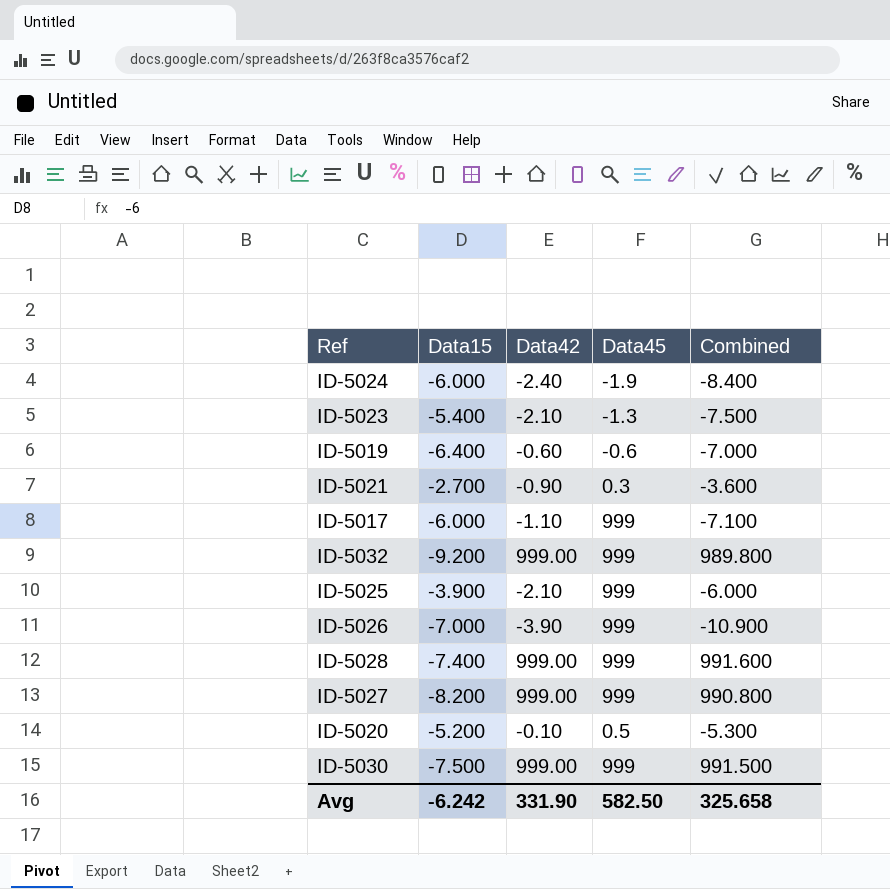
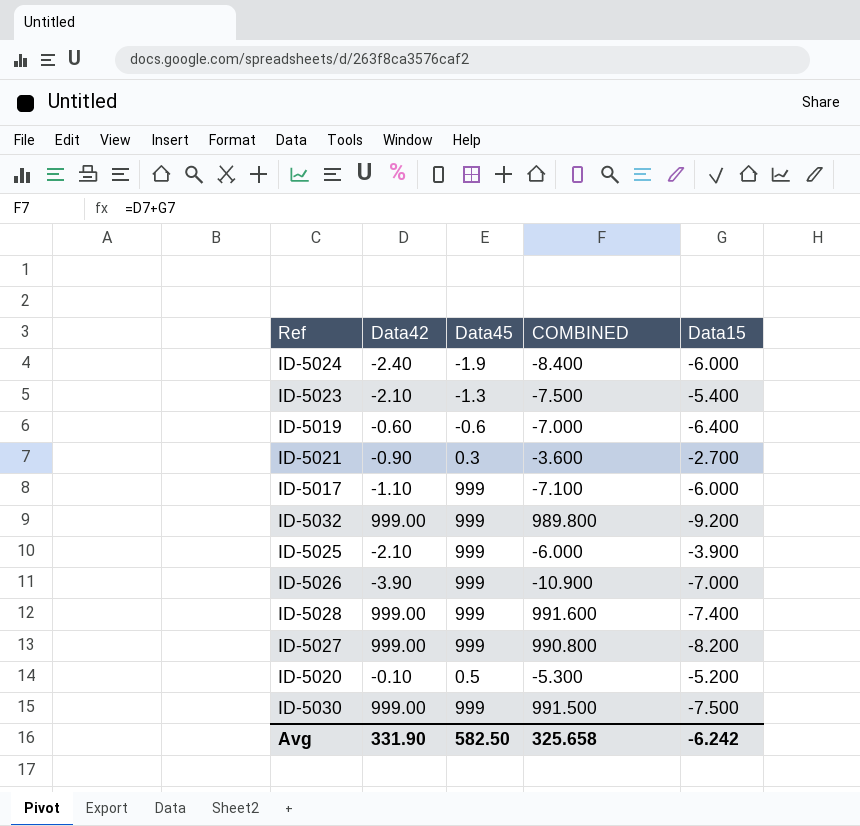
column name: Combined -> COMBINED
column Data15 | position: 2 -> 5

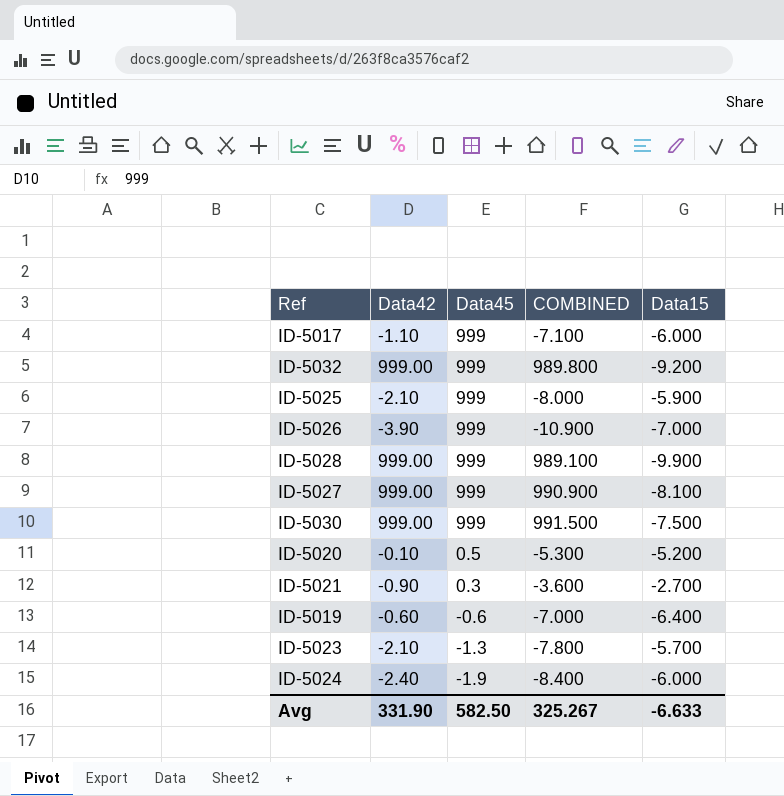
row order: none -> Data45 descending
ID-5025 | COMBINED: -6.000 -> -8.000
ID-5025 | Data15: -3.900 -> -5.900
ID-5028 | COMBINED: 991.600 -> 989.100
ID-5028 | Data15: -7.400 -> -9.900
ID-5027 | COMBINED: 990.800 -> 990.900
ID-5027 | Data15: -8.200 -> -8.100
ID-5023 | COMBINED: -7.500 -> -7.800
ID-5023 | Data15: -5.400 -> -5.700
Avg | COMBINED: 325.658 -> 325.267
Avg | Data15: -6.242 -> -6.633

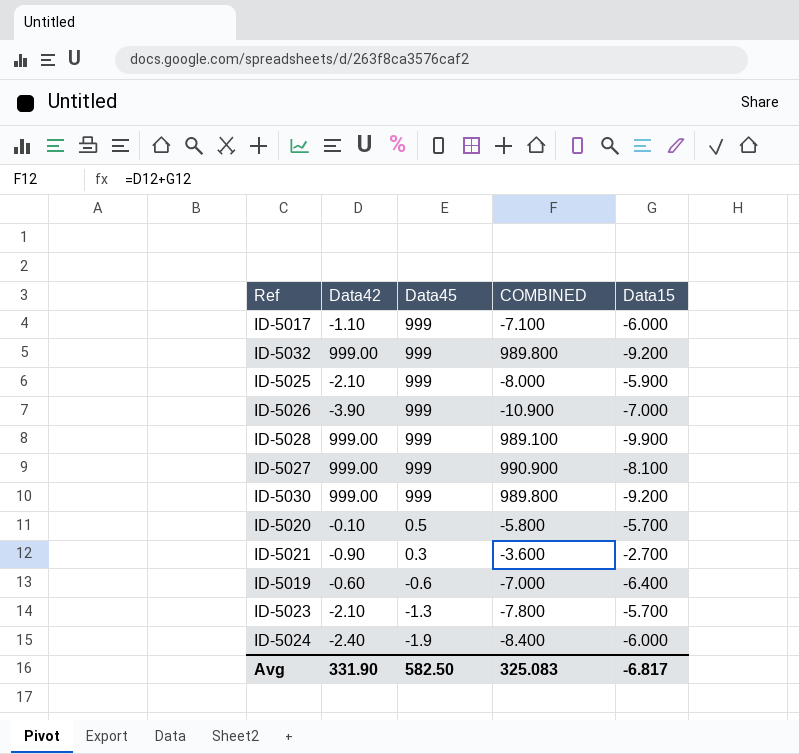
ID-5030 | COMBINED: 991.500 -> 989.800
ID-5030 | Data15: -7.500 -> -9.200
ID-5020 | COMBINED: -5.300 -> -5.800
ID-5020 | Data15: -5.200 -> -5.700
Avg | COMBINED: 325.267 -> 325.083
Avg | Data15: -6.633 -> -6.817

